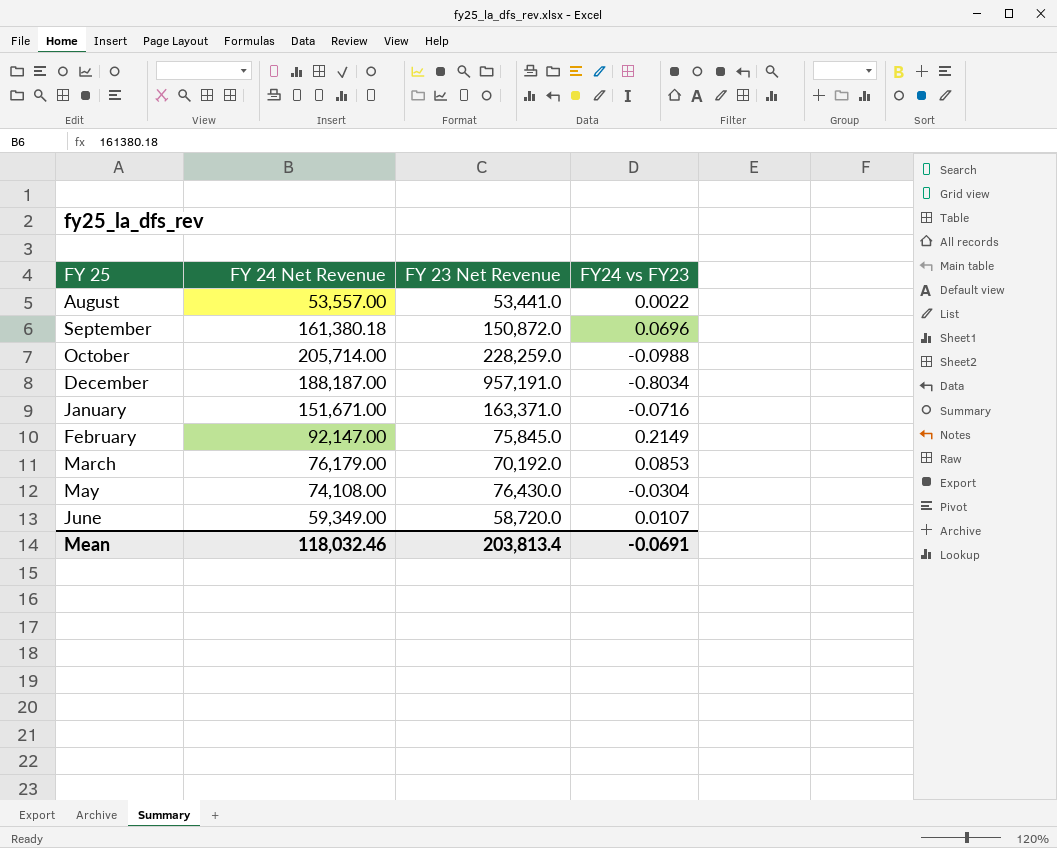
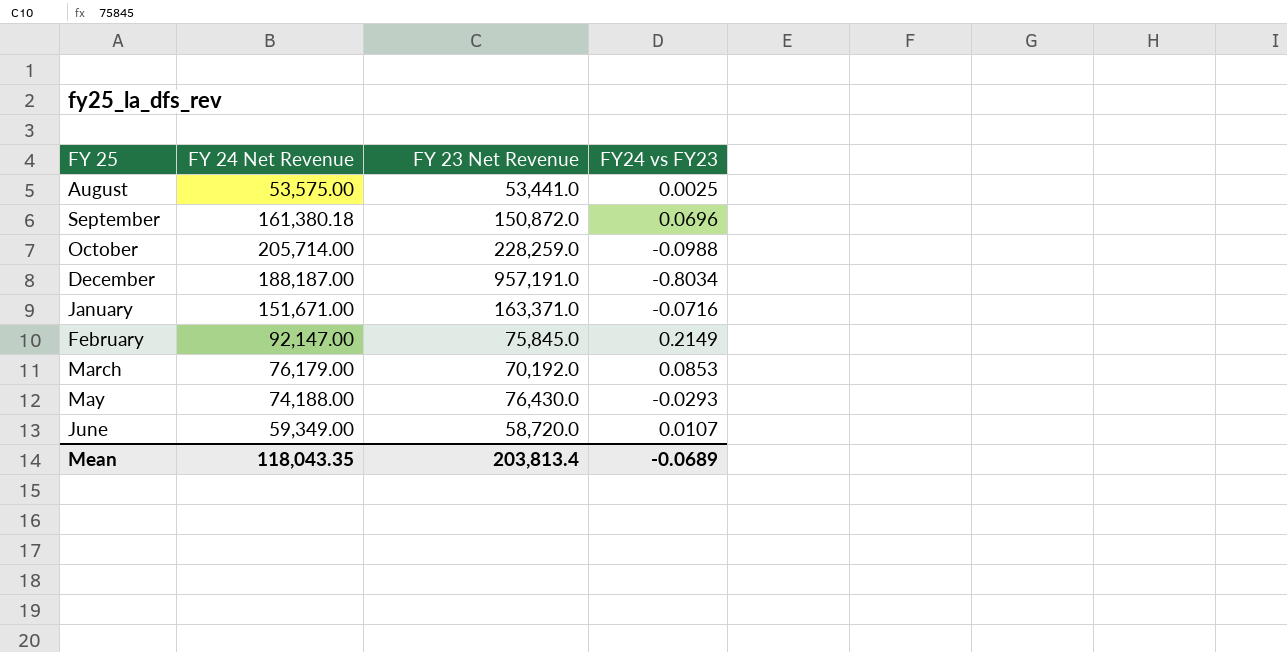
August | FY 24 Net Revenue: 53,557.00 -> 53,575.00
August | FY24 vs FY23: 0.0022 -> 0.0025
May | FY 24 Net Revenue: 74,108.00 -> 74,188.00
May | FY24 vs FY23: -0.0304 -> -0.0293
Mean | FY 24 Net Revenue: 118,032.46 -> 118,043.35
Mean | FY24 vs FY23: -0.0691 -> -0.0689

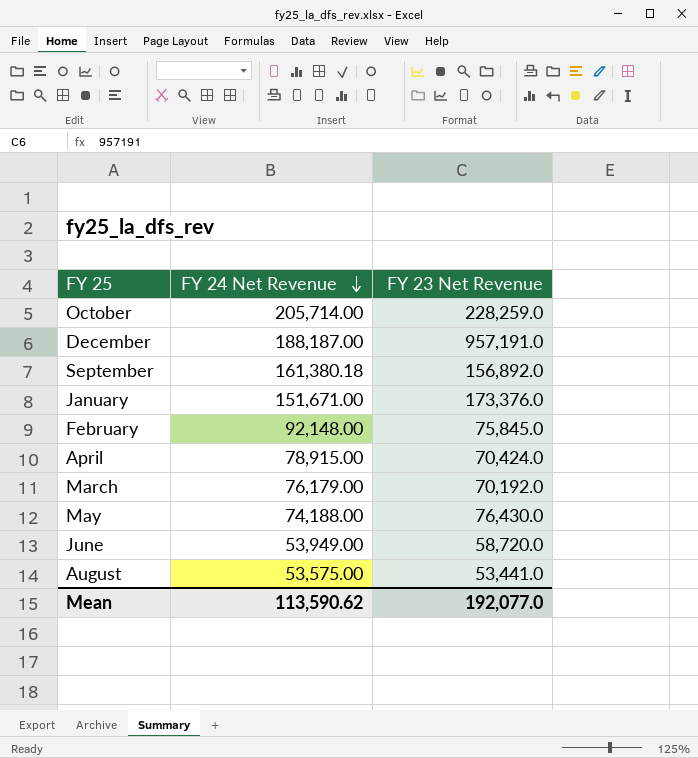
row order: none -> FY 24 Net Revenue descending
column FY24 vs FY23 | formula: ([FY 24 Net Revenue] - [FY 23 Net Revenue]) / [FY 23 Net Revenue] -> none
September | FY 23 Net Revenue: 150,872.0 -> 156,892.0
January | FY 23 Net Revenue: 163,371.0 -> 173,376.0
February | FY 24 Net Revenue: 92,147.00 -> 92,148.00
row April: none -> 78,915.00 | 70,424.0
June | FY 24 Net Revenue: 59,349.00 -> 53,949.00
Mean | FY 24 Net Revenue: 118,043.35 -> 113,590.62
Mean | FY 23 Net Revenue: 203,813.4 -> 192,077.0

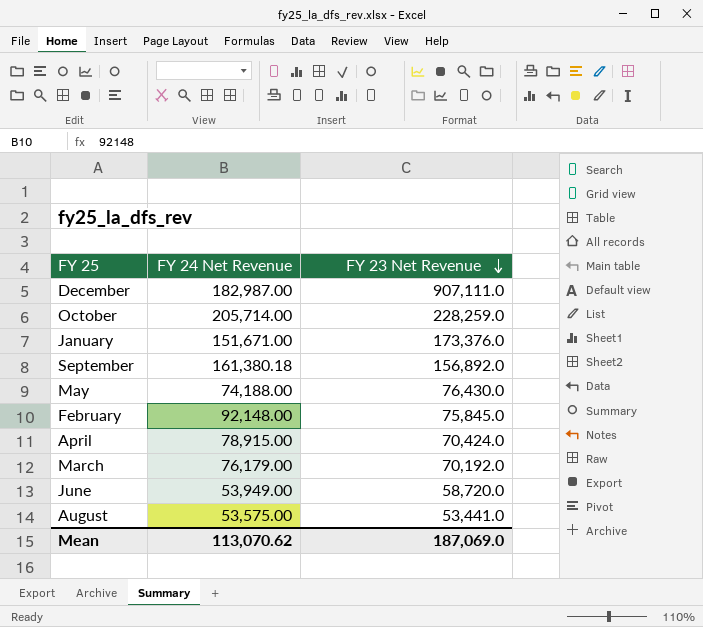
row order: FY 24 Net Revenue descending -> FY 23 Net Revenue descending
December | FY 24 Net Revenue: 188,187.00 -> 182,987.00
December | FY 23 Net Revenue: 957,191.0 -> 907,111.0
Mean | FY 24 Net Revenue: 113,590.62 -> 113,070.62
Mean | FY 23 Net Revenue: 192,077.0 -> 187,069.0

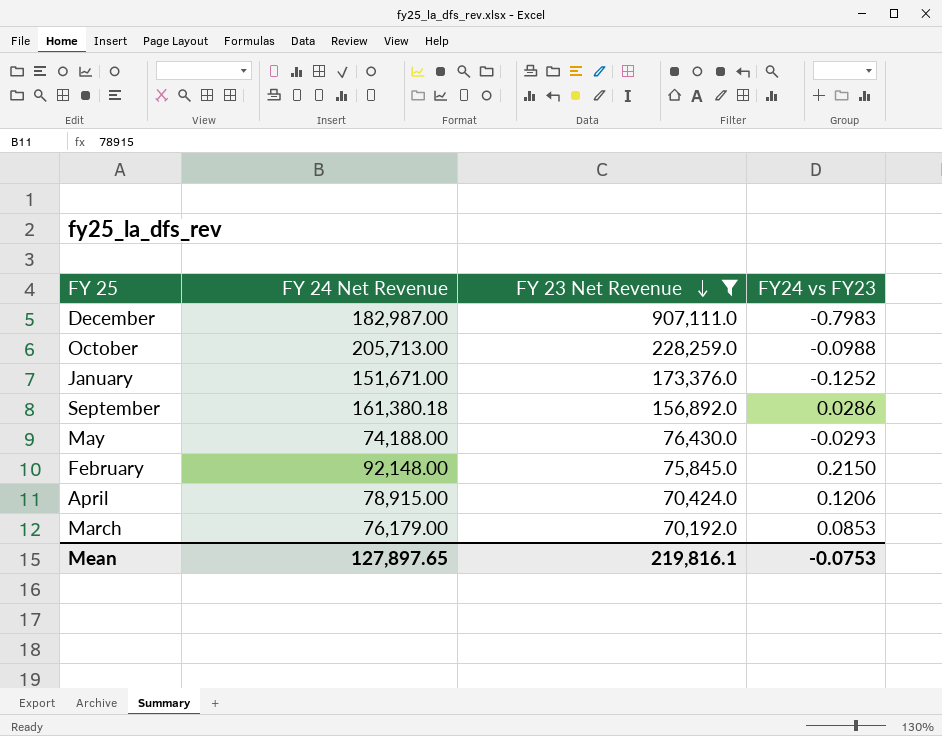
filter: none -> FY 23 Net Revenue >= 70,192.0
column FY24 vs FY23 | formula: none -> ([FY 24 Net Revenue] - [FY 23 Net Revenue]) / [FY 23 Net Revenue]
October | FY 24 Net Revenue: 205,714.00 -> 205,713.00
Mean | FY 24 Net Revenue: 113,070.62 -> 127,897.65
Mean | FY 23 Net Revenue: 187,069.0 -> 219,816.1

